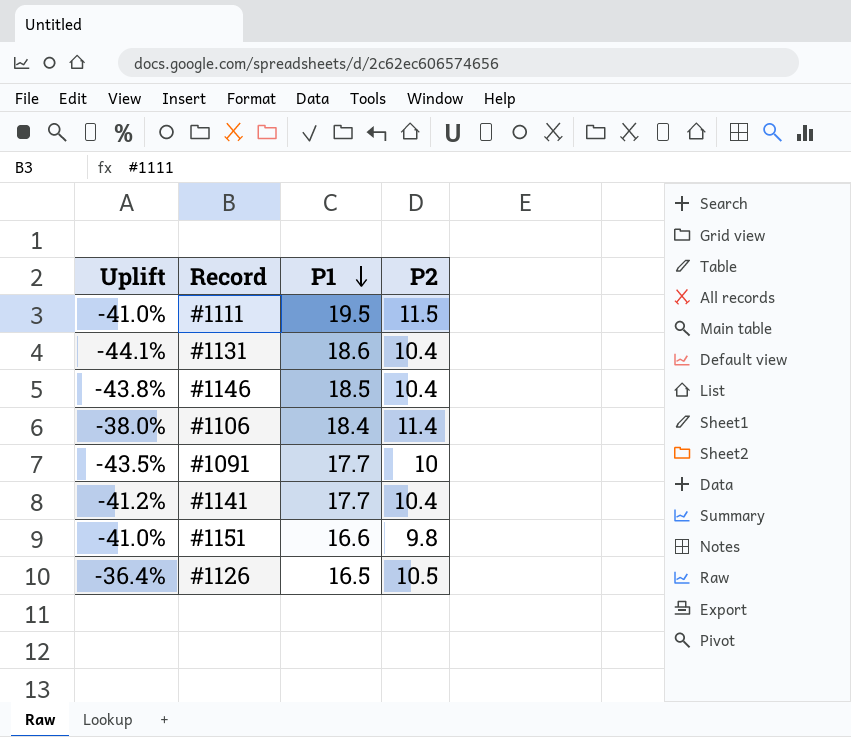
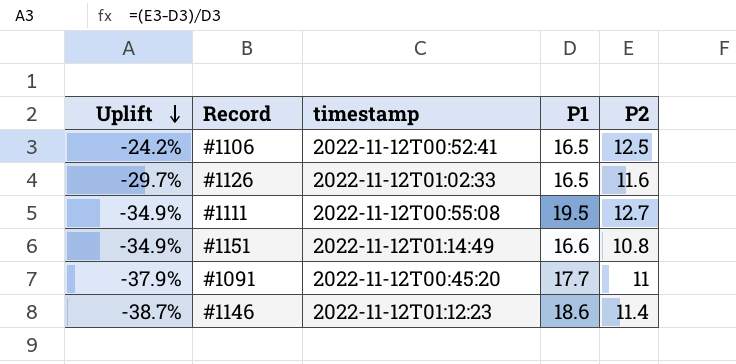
row order: P1 descending -> Uplift descending
column timestamp | position: none -> 3
row #1131: -44.1% | 18.6 | 10.4 -> none
row #1141: -41.2% | 17.7 | 10.4 -> none
#1106 | Uplift: -38.0% -> -24.2%
#1106 | P1: 18.4 -> 16.5
#1106 | P2: 11.4 -> 12.5
#1126 | Uplift: -36.4% -> -29.7%
#1126 | P2: 10.5 -> 11.6
#1111 | Uplift: -41.0% -> -34.9%
#1111 | P2: 11.5 -> 12.7
#1151 | Uplift: -41.0% -> -34.9%
#1151 | P2: 9.8 -> 10.8
#1091 | Uplift: -43.5% -> -37.9%
#1091 | P2: 10 -> 11
#1146 | Uplift: -43.8% -> -38.7%
#1146 | P1: 18.5 -> 18.6
#1146 | P2: 10.4 -> 11.4

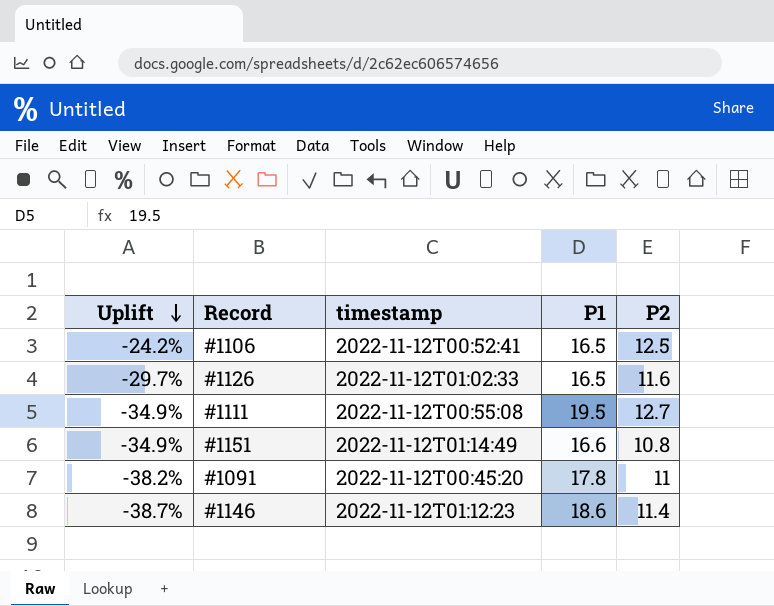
#1091 | Uplift: -37.9% -> -38.2%
#1091 | P1: 17.7 -> 17.8

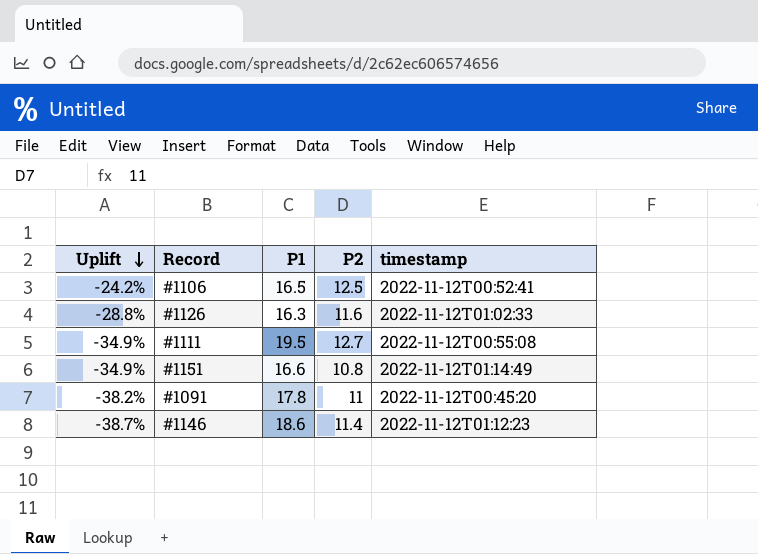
column timestamp | position: 3 -> 5
#1126 | Uplift: -29.7% -> -28.8%
#1126 | P1: 16.5 -> 16.3

